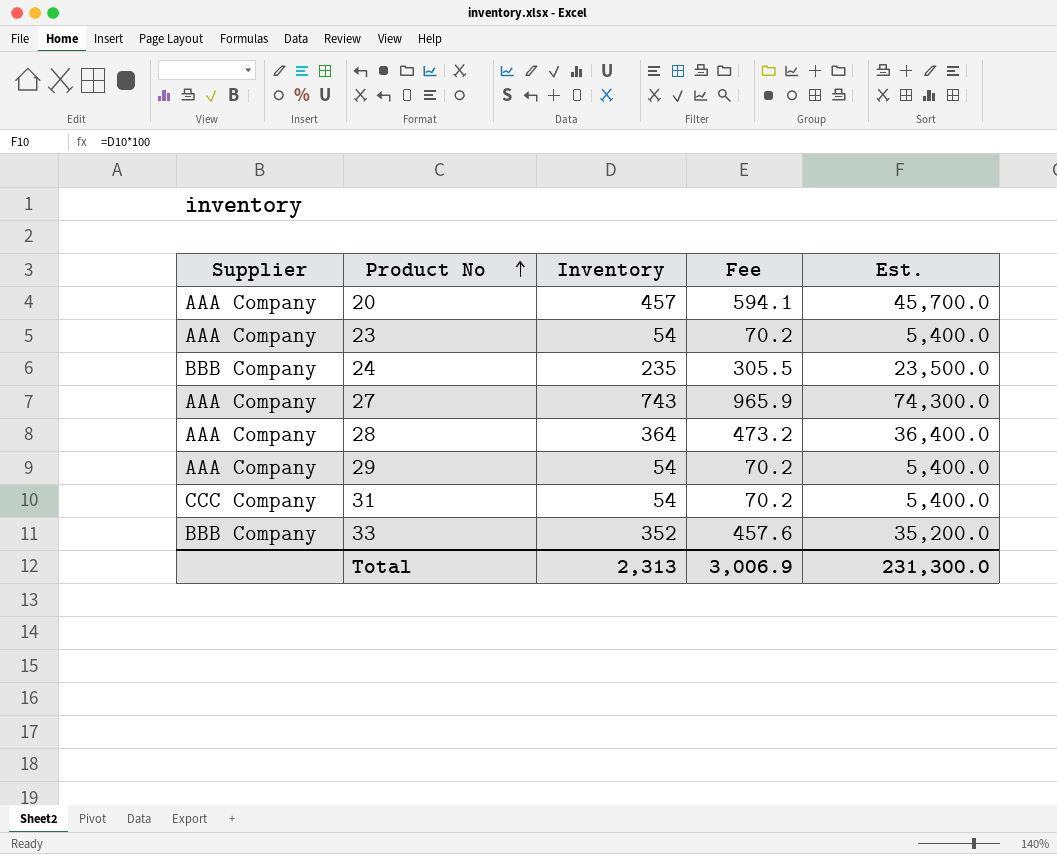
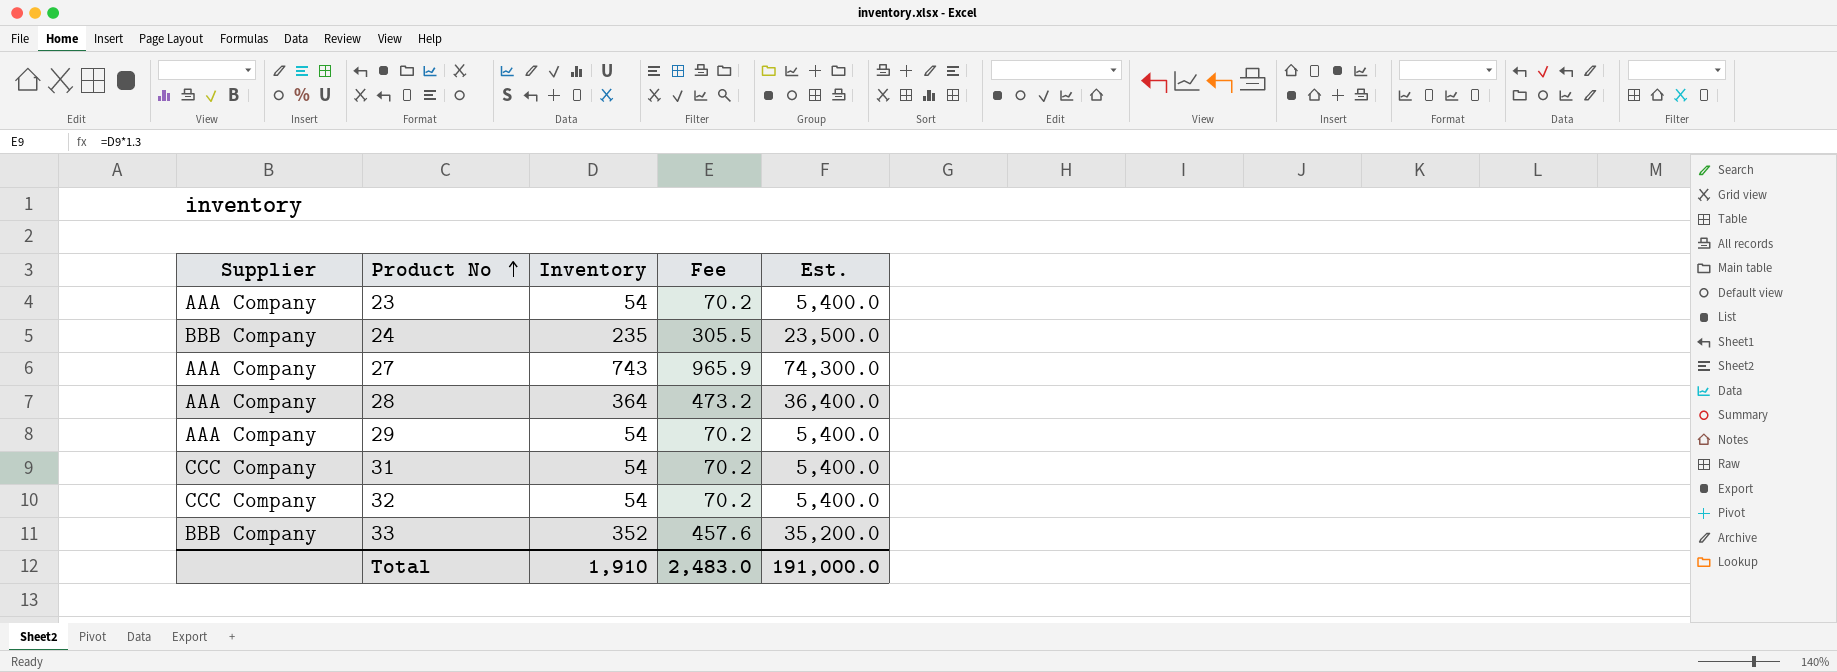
row 20: AAA Company | 457 | 594.1 | 45,700.0 -> none
row 32: none -> CCC Company | 54 | 70.2 | 5,400.0
Total | Inventory: 2,313 -> 1,910
Total | Fee: 3,006.9 -> 2,483.0
Total | Est.: 231,300.0 -> 191,000.0

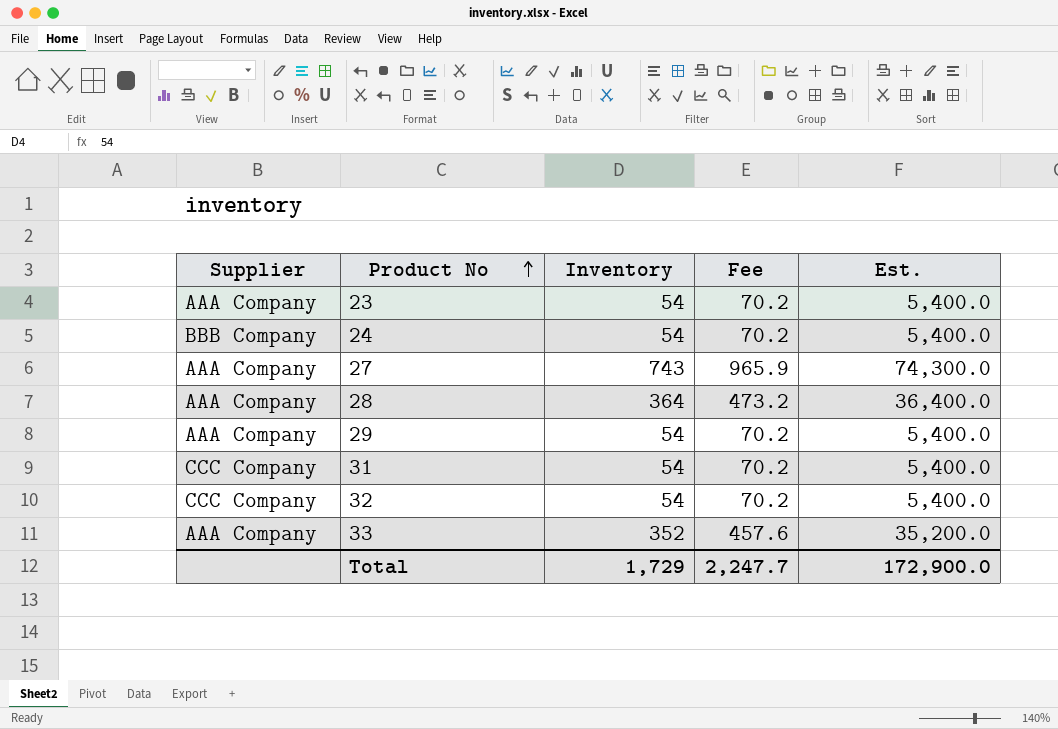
24 | Inventory: 235 -> 54
24 | Fee: 305.5 -> 70.2
24 | Est.: 23,500.0 -> 5,400.0
33 | Supplier: BBB Company -> AAA Company
Total | Inventory: 1,910 -> 1,729
Total | Fee: 2,483.0 -> 2,247.7
Total | Est.: 191,000.0 -> 172,900.0

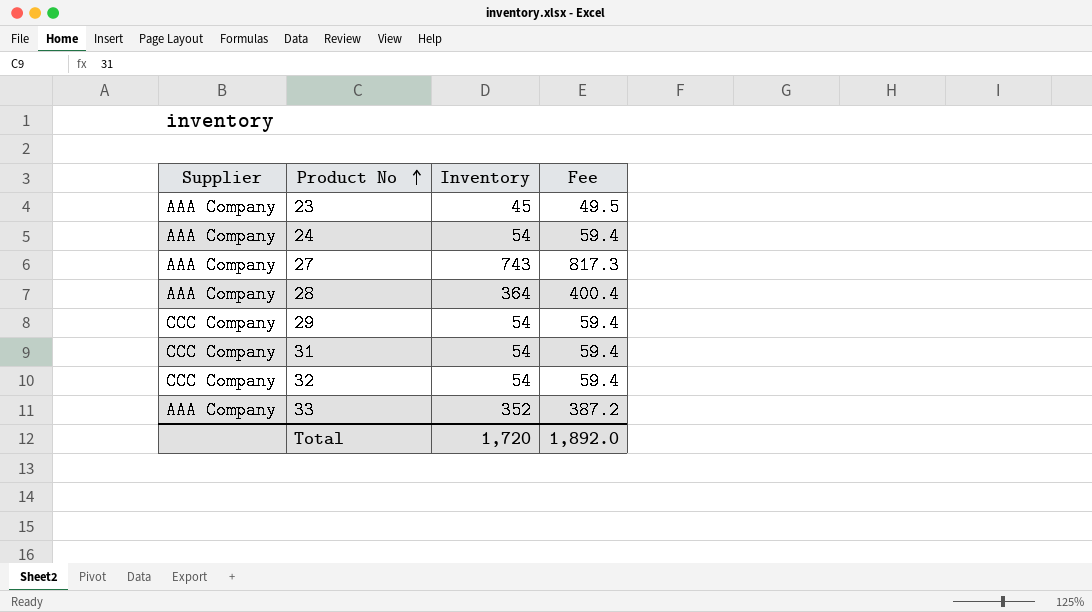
column Est. | formula: [Inventory] * 100 -> none
column Fee | formula: [Inventory] * 1.3 -> [Inventory] * 1.1
23 | Inventory: 54 -> 45
24 | Supplier: BBB Company -> AAA Company
29 | Supplier: AAA Company -> CCC Company
Total | Inventory: 1,729 -> 1,720
Total | Fee: 2,247.7 -> 1,892.0

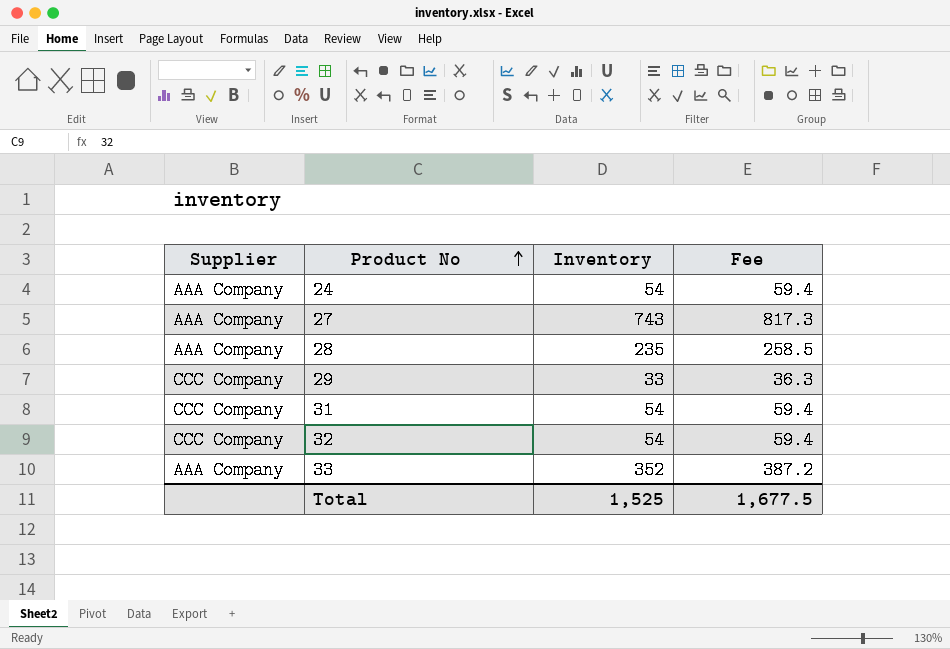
row 23: AAA Company | 45 | 49.5 -> none
28 | Inventory: 364 -> 235
28 | Fee: 400.4 -> 258.5
29 | Inventory: 54 -> 33
29 | Fee: 59.4 -> 36.3
Total | Inventory: 1,720 -> 1,525
Total | Fee: 1,892.0 -> 1,677.5

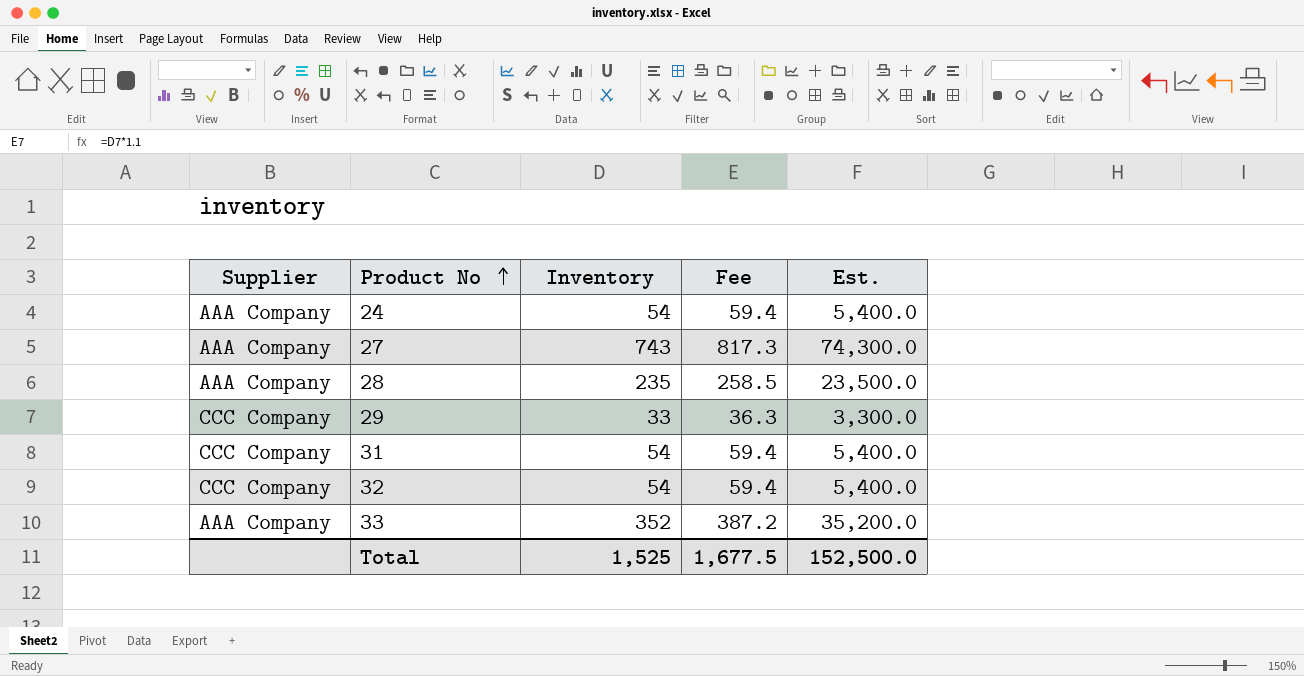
column Est. | formula: none -> [Inventory] * 100

